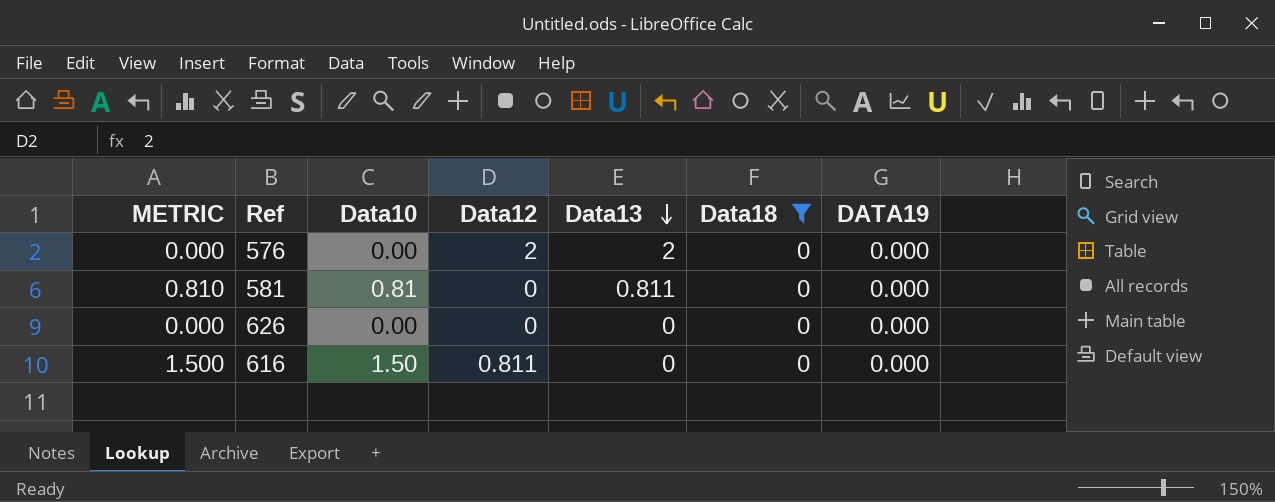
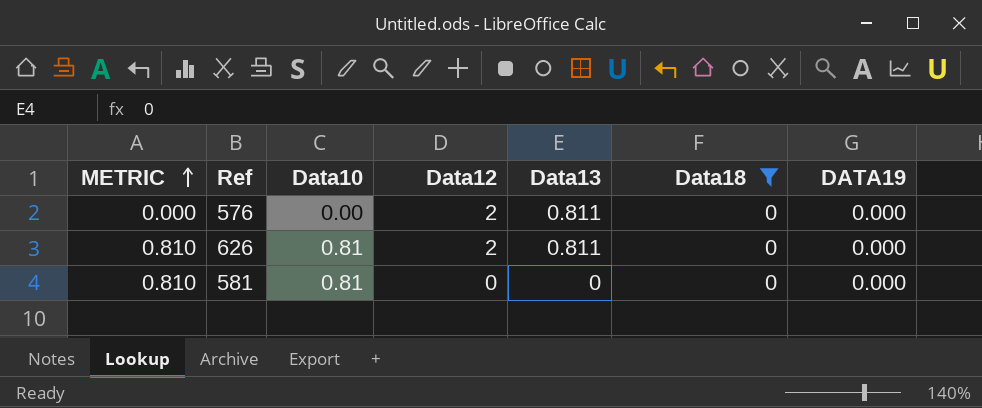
row order: Data13 descending -> METRIC ascending
row 616: 1.500 | 1.50 | 0.811 | 0 | 0 | 0.000 -> none
576 | Data13: 2 -> 0.811
626 | METRIC: 0.000 -> 0.810
626 | Data10: 0.00 -> 0.81
626 | Data12: 0 -> 2
626 | Data13: 0 -> 0.811
581 | Data13: 0.811 -> 0

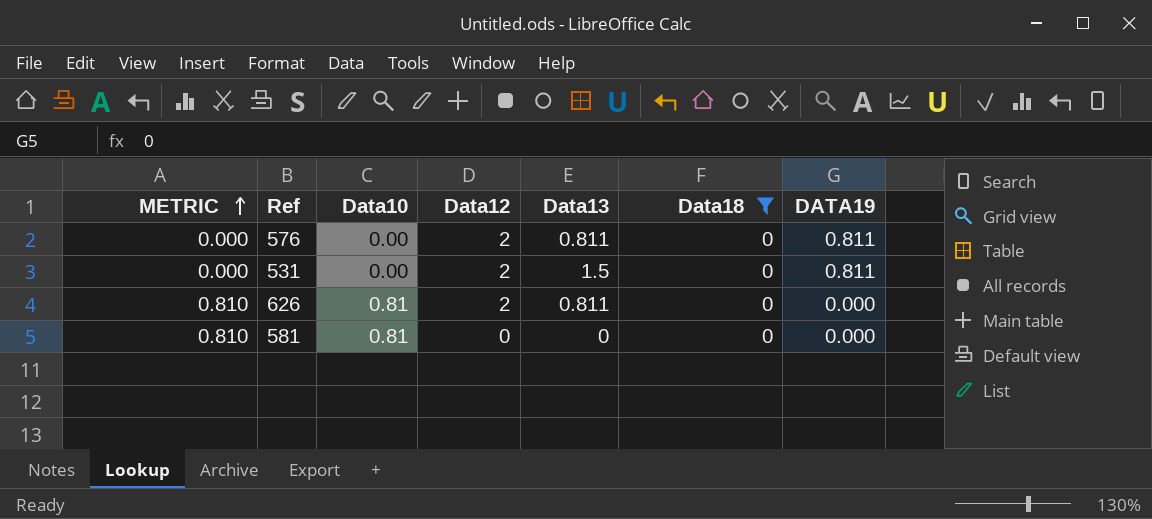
576 | DATA19: 0.000 -> 0.811
row 531: none -> 0.000 | 0.00 | 2 | 1.5 | 0 | 0.811

